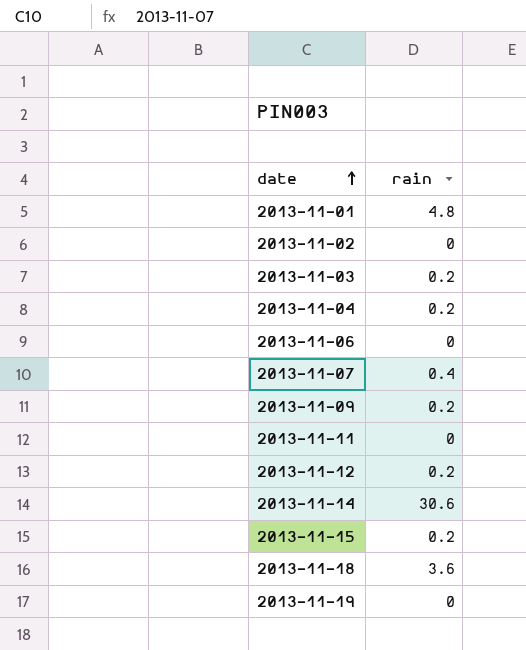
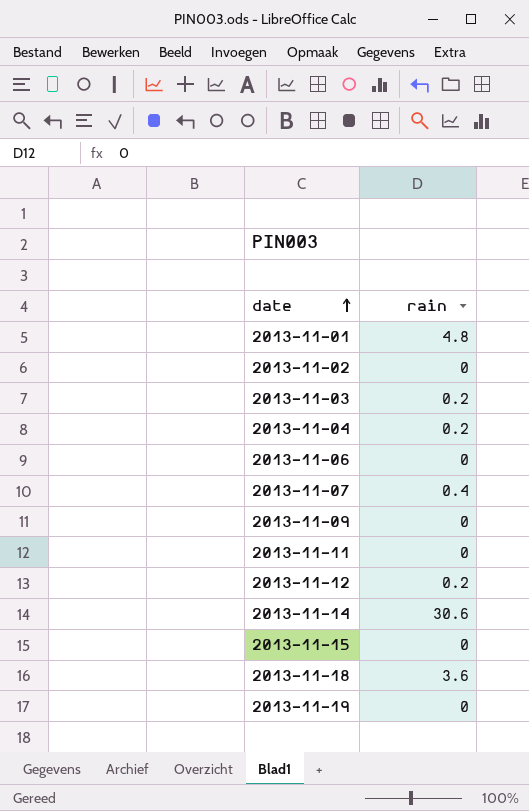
2013-11-09 | rain: 0.2 -> 0
2013-11-15 | rain: 0.2 -> 0

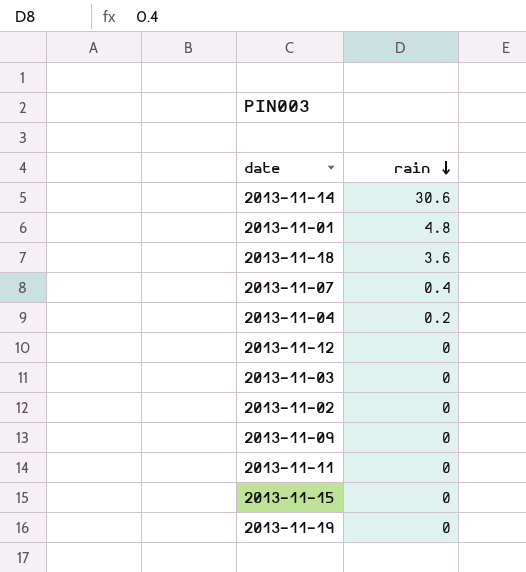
row order: date ascending -> rain descending
row 2013-11-06: 0 -> none
2013-11-12 | rain: 0.2 -> 0
2013-11-03 | rain: 0.2 -> 0

